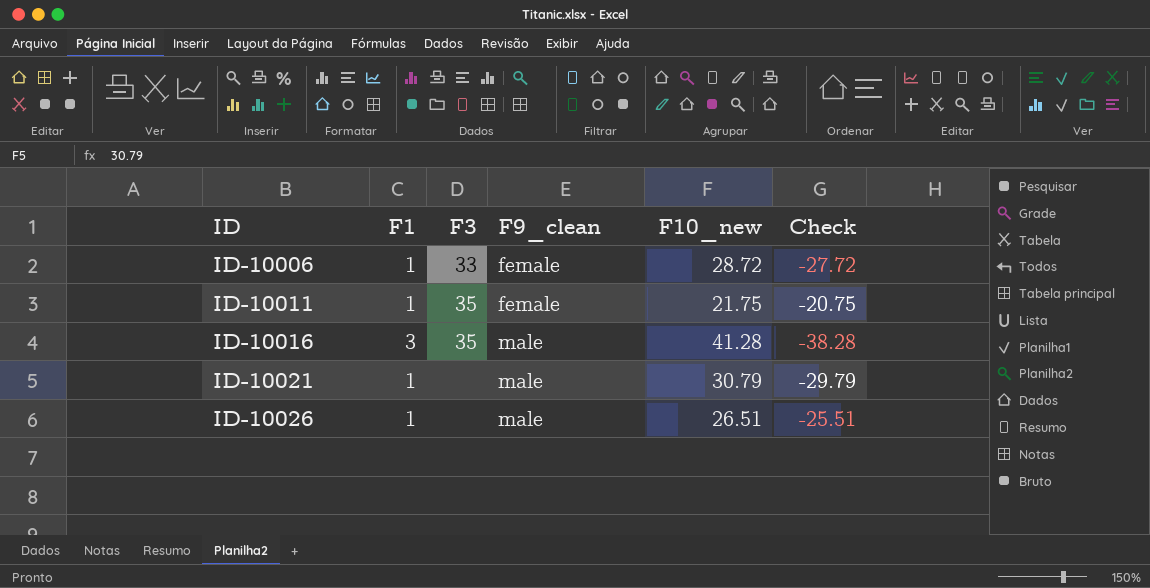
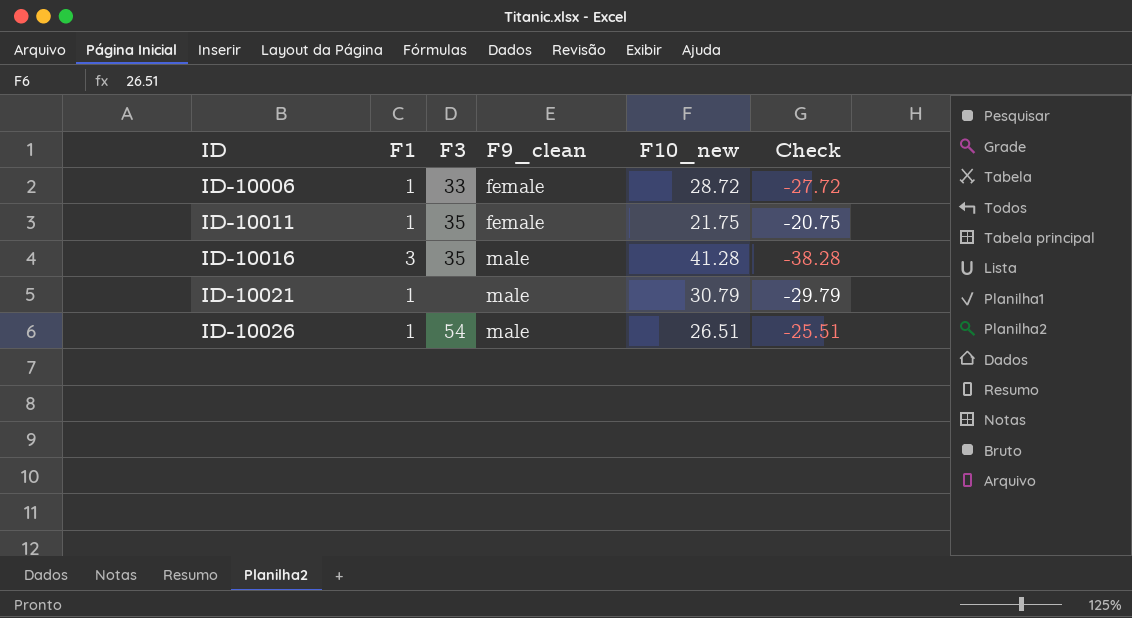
ID-10026 | F3: none -> 54

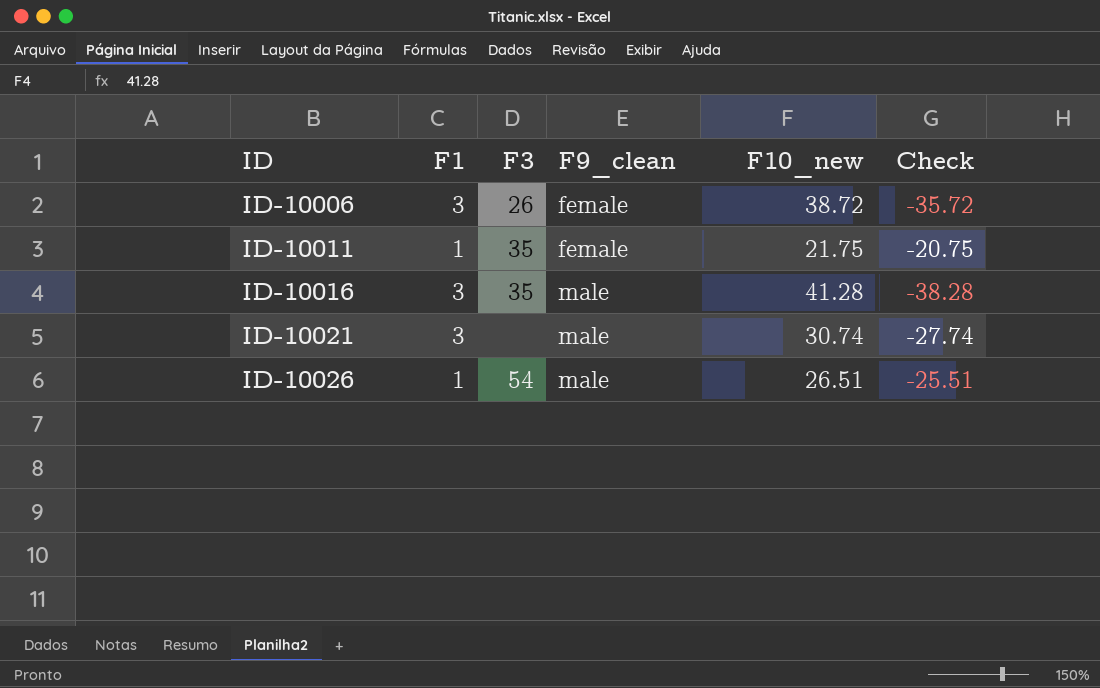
ID-10006 | F1: 1 -> 3
ID-10006 | F3: 33 -> 26
ID-10006 | F10_new: 28.72 -> 38.72
ID-10006 | Check: -27.72 -> -35.72
ID-10021 | F1: 1 -> 3
ID-10021 | F10_new: 30.79 -> 30.74
ID-10021 | Check: -29.79 -> -27.74

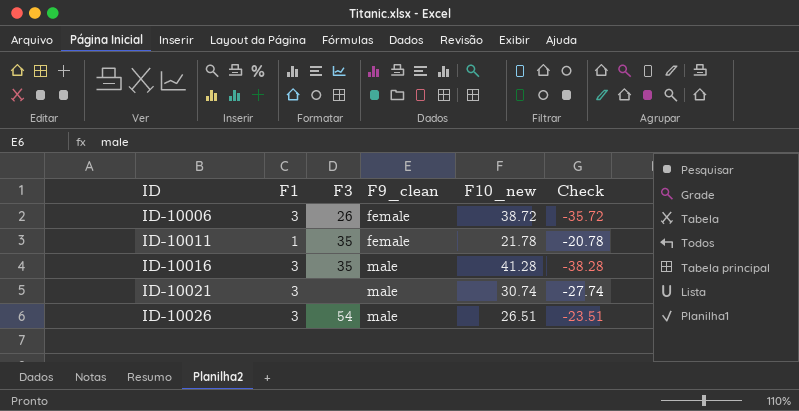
ID-10011 | F10_new: 21.75 -> 21.78
ID-10011 | Check: -20.75 -> -20.78
ID-10026 | F1: 1 -> 3
ID-10026 | Check: -25.51 -> -23.51

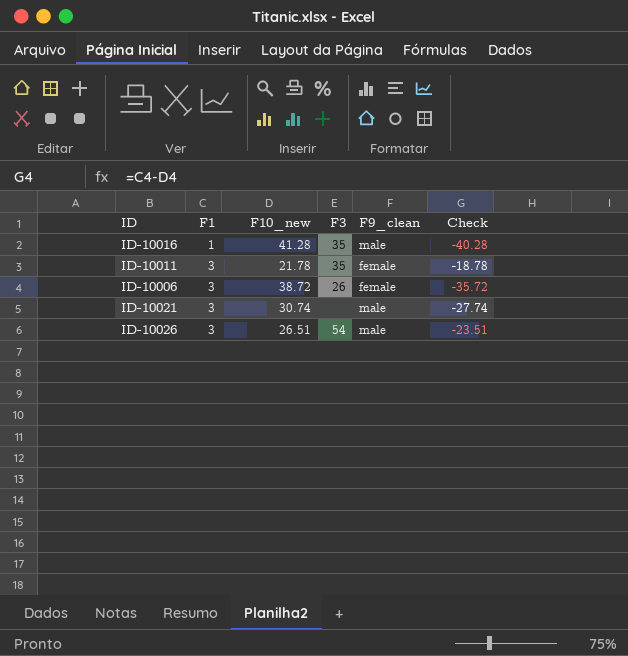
row order: ID ascending -> F1 ascending
column F10_new | position: 5 -> 3
ID-10016 | F1: 3 -> 1
ID-10016 | Check: -38.28 -> -40.28
ID-10011 | F1: 1 -> 3
ID-10011 | Check: -20.78 -> -18.78

